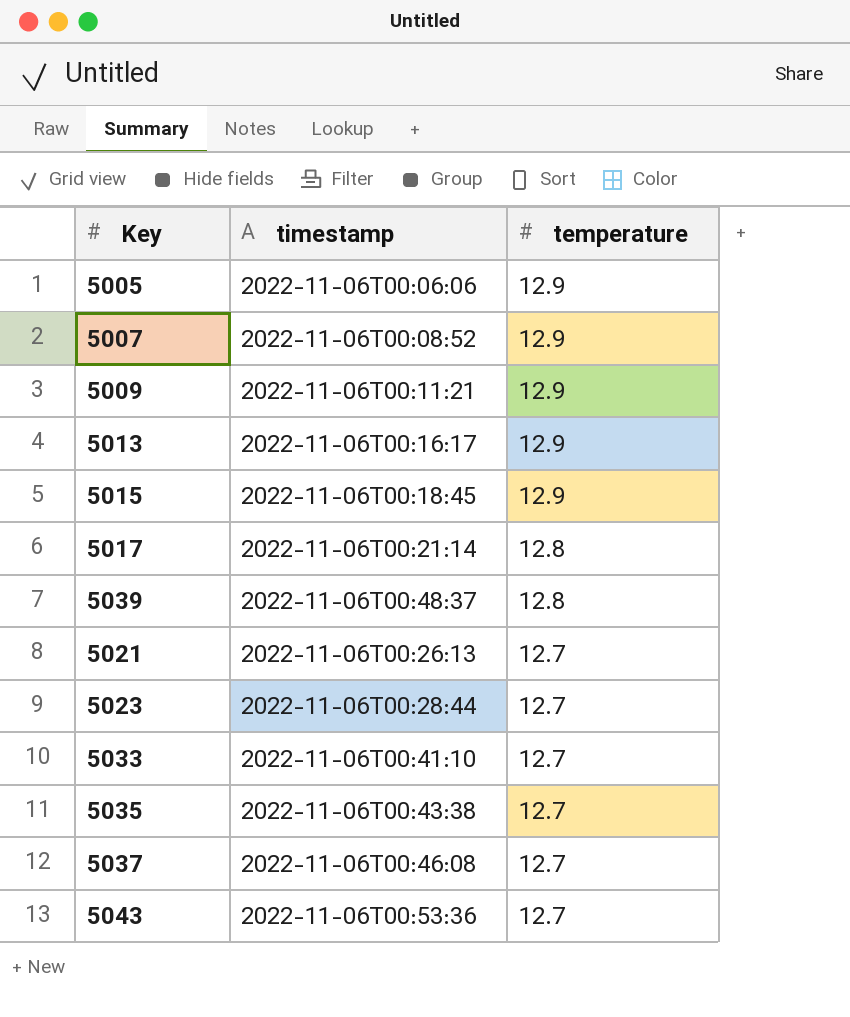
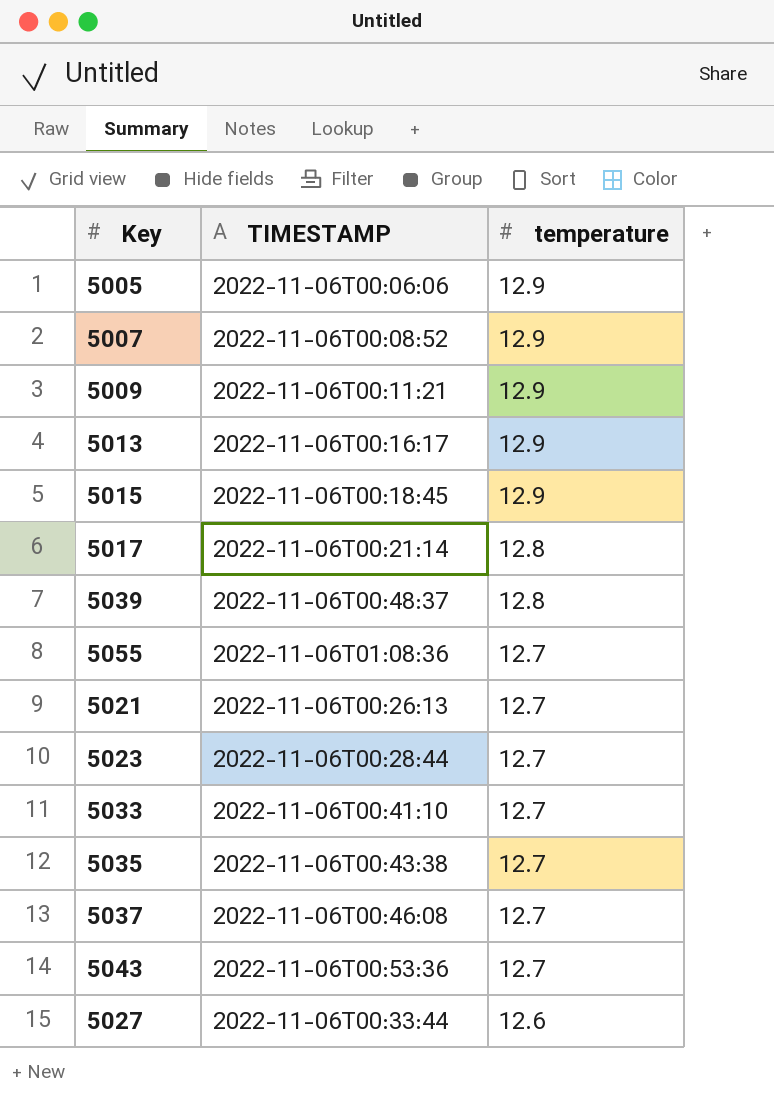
column name: timestamp -> TIMESTAMP
row 5055: none -> 2022-11-06T01:08:36 | 12.7
row 5027: none -> 2022-11-06T00:33:44 | 12.6

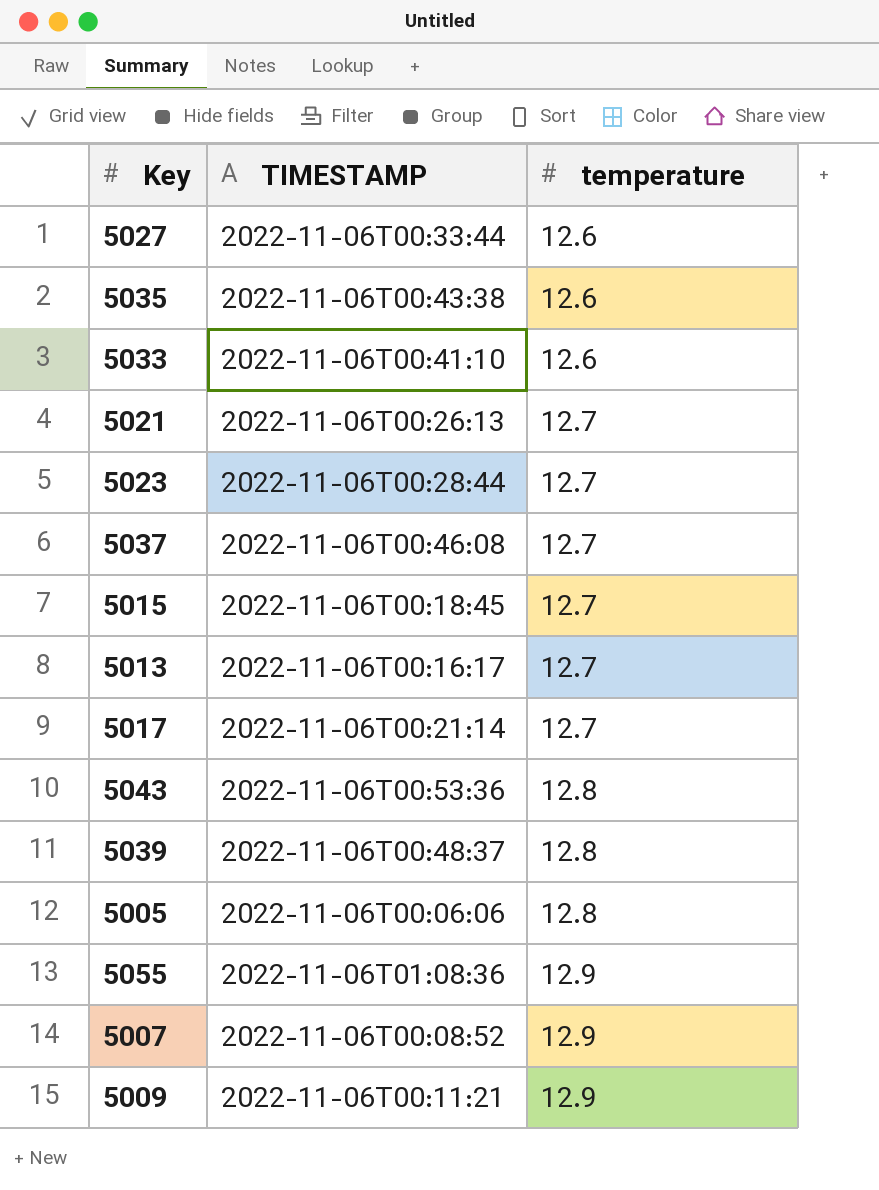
row order: temperature descending -> temperature ascending
5035 | temperature: 12.7 -> 12.6
5033 | temperature: 12.7 -> 12.6
5015 | temperature: 12.9 -> 12.7
5013 | temperature: 12.9 -> 12.7
5017 | temperature: 12.8 -> 12.7
5043 | temperature: 12.7 -> 12.8
5005 | temperature: 12.9 -> 12.8
5055 | temperature: 12.7 -> 12.9

